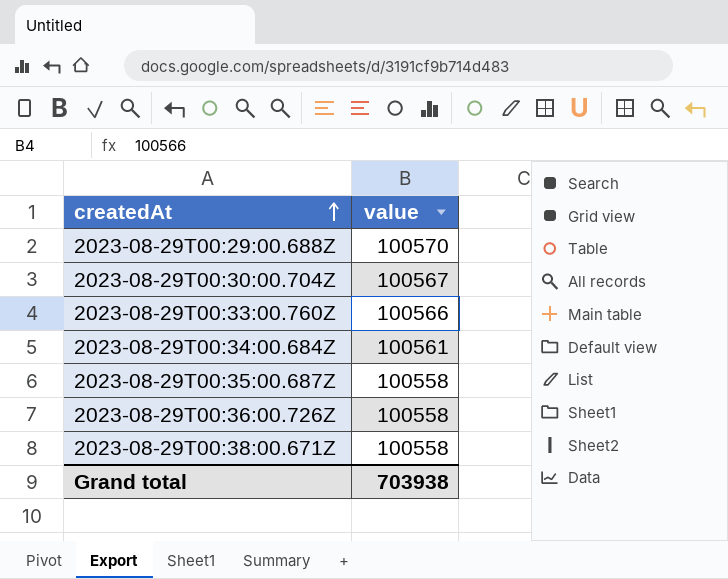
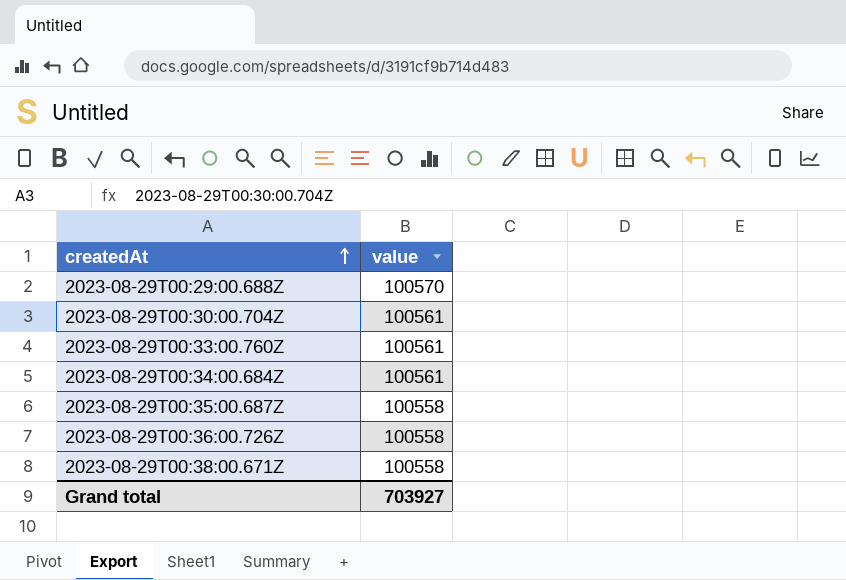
2023-08-29T00:30:00.704Z | value: 100567 -> 100561
2023-08-29T00:33:00.760Z | value: 100566 -> 100561
Grand total | value: 703938 -> 703927

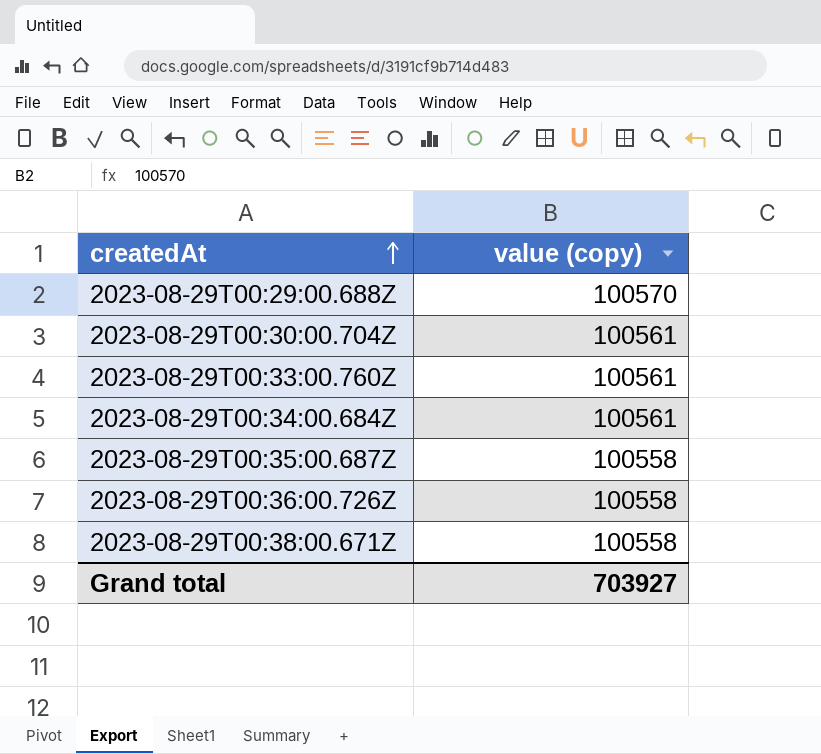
column name: value -> value (copy)

